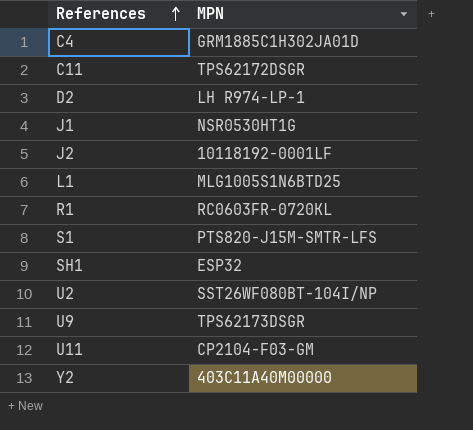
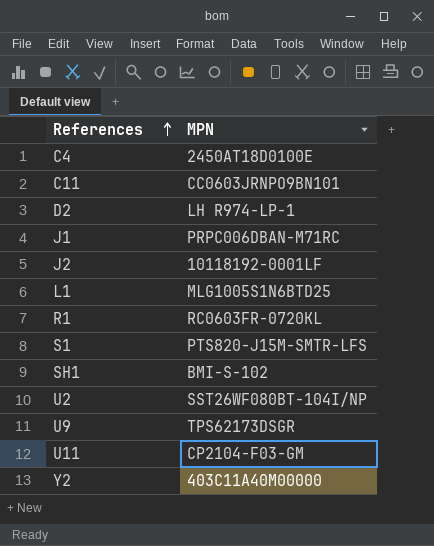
C4 | MPN: GRM1885C1H302JA01D -> 2450AT18D0100E
C11 | MPN: TPS62172DSGR -> CC0603JRNPO9BN101
J1 | MPN: NSR0530HT1G -> PRPC006DBAN-M71RC
SH1 | MPN: ESP32 -> BMI-S-102

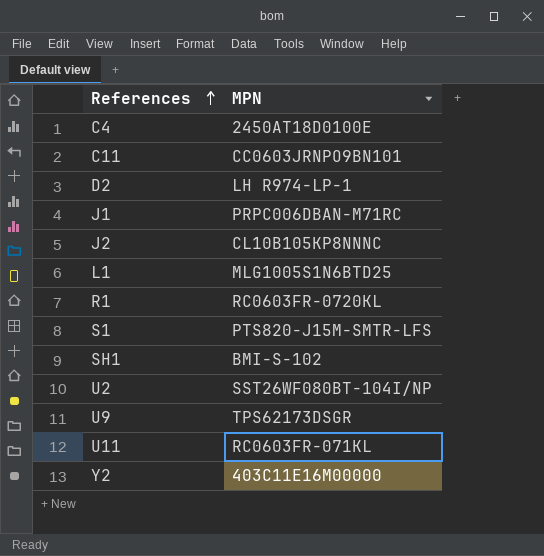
J2 | MPN: 10118192-0001LF -> CL10B105KP8NNNC
U11 | MPN: CP2104-F03-GM -> RC0603FR-071KL
Y2 | MPN: 403C11A40M00000 -> 403C11E16M00000

